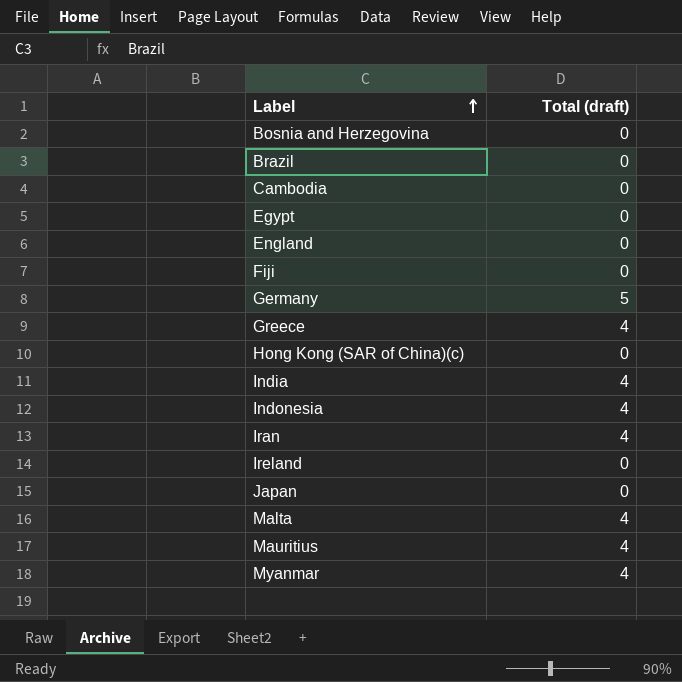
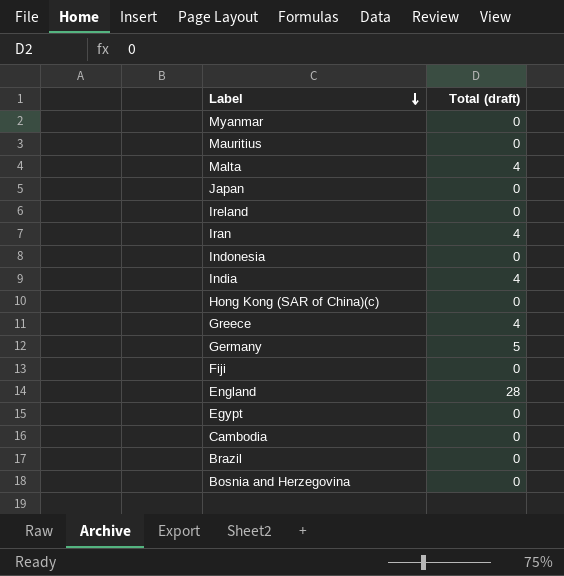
row order: Label ascending -> Label descending
Myanmar | Total (draft): 4 -> 0
Mauritius | Total (draft): 4 -> 0
Indonesia | Total (draft): 4 -> 0
England | Total (draft): 0 -> 28

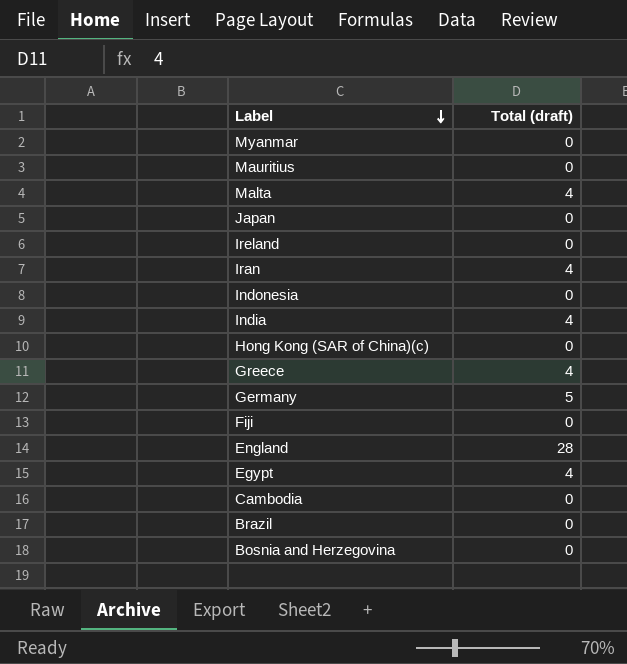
Egypt | Total (draft): 0 -> 4

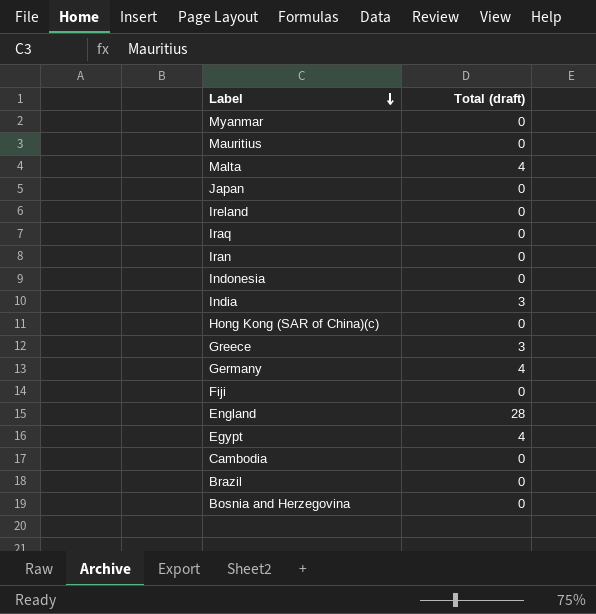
row Iraq: none -> 0
Iran | Total (draft): 4 -> 0
India | Total (draft): 4 -> 3
Greece | Total (draft): 4 -> 3
Germany | Total (draft): 5 -> 4

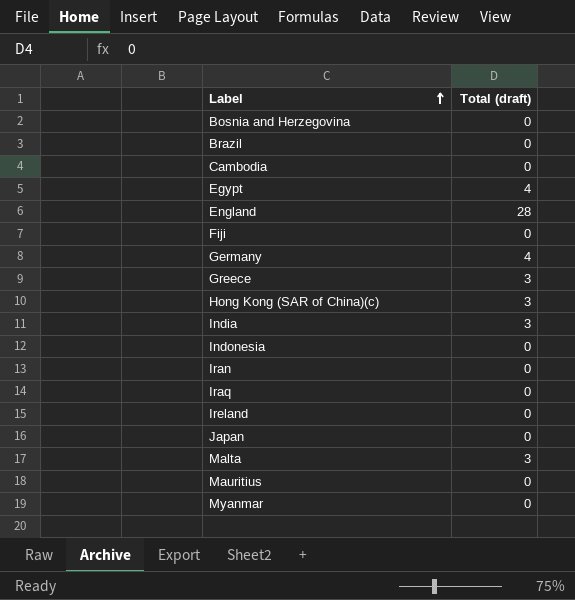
row order: Label descending -> Label ascending
Hong Kong (SAR of China)(c) | Total (draft): 0 -> 3
Malta | Total (draft): 4 -> 3

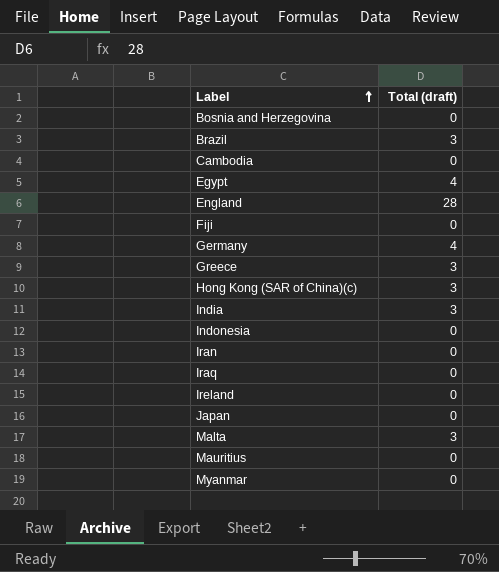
Brazil | Total (draft): 0 -> 3

